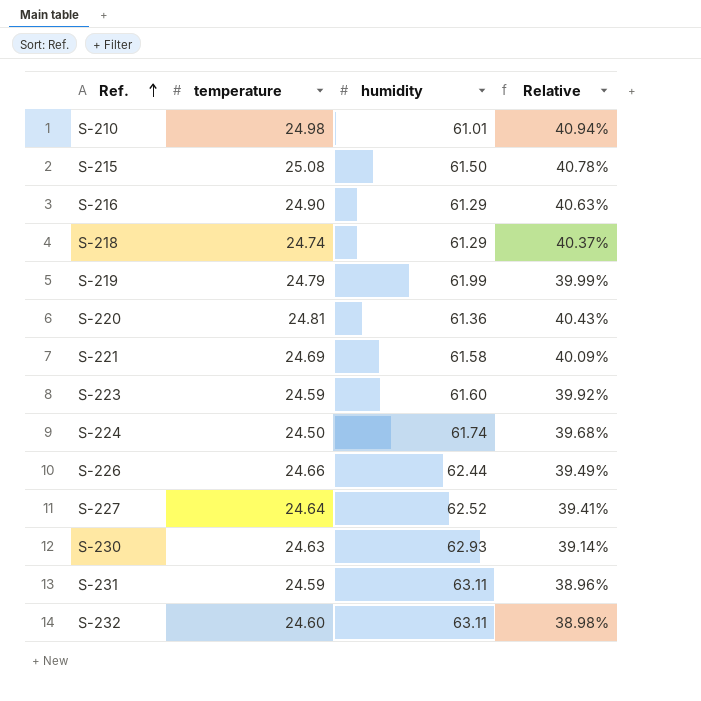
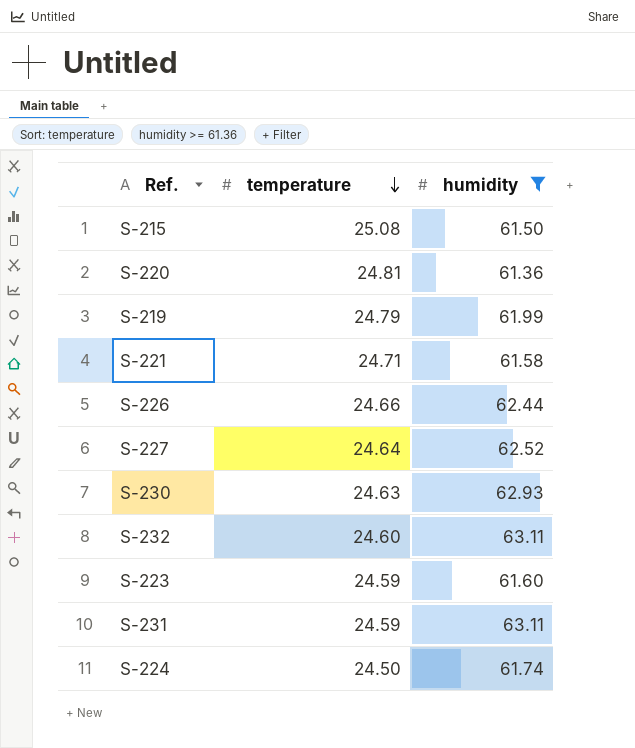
filter: none -> humidity >= 61.36
row order: Ref. ascending -> temperature descending
column Relative | formula: [temperature] / [humidity] -> none
S-221 | temperature: 24.69 -> 24.71

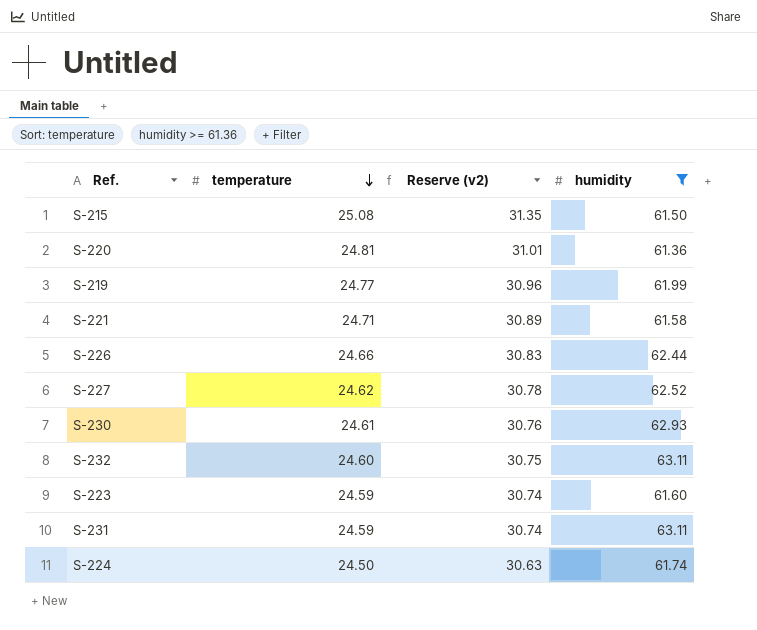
column Reserve (v2) | formula: none -> [temperature] * 1.25
S-219 | temperature: 24.79 -> 24.77
S-227 | temperature: 24.64 -> 24.62
S-230 | temperature: 24.63 -> 24.61

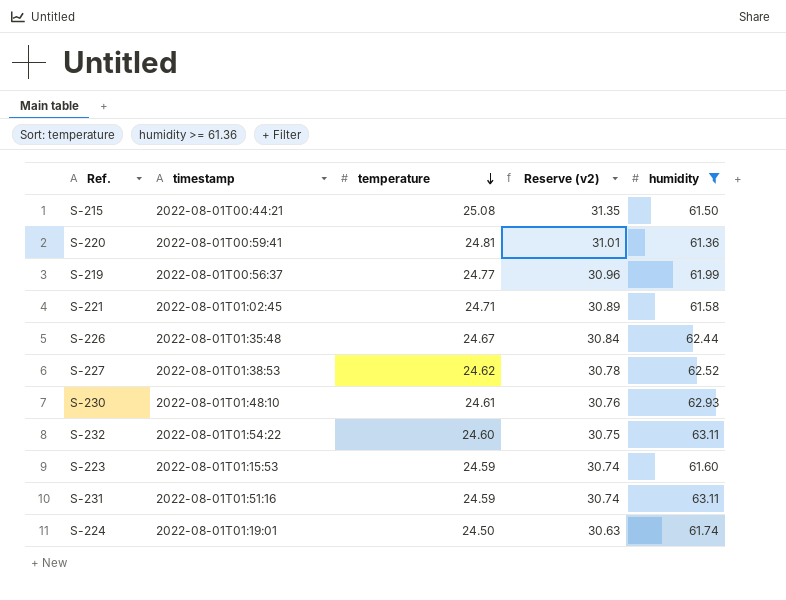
column timestamp | position: none -> 2
S-226 | temperature: 24.66 -> 24.67
S-226 | Reserve (v2): 30.83 -> 30.84

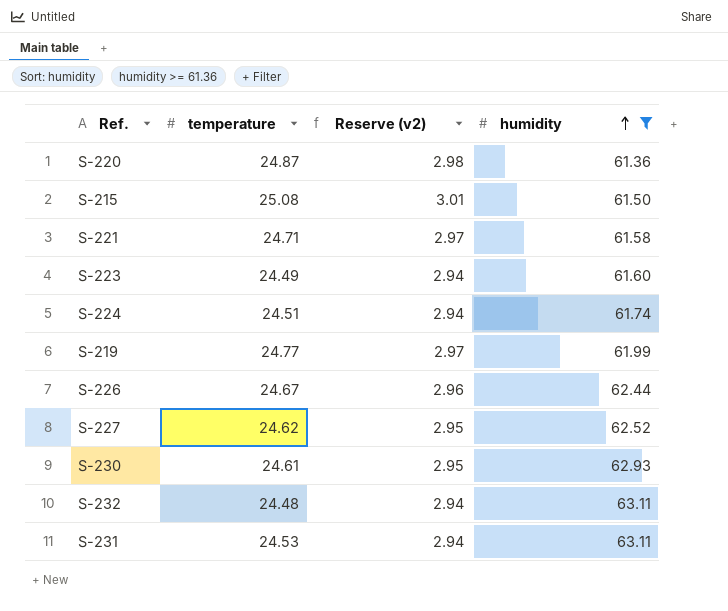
row order: temperature descending -> humidity ascending
column timestamp | position: 2 -> none
column Reserve (v2) | formula: [temperature] * 1.25 -> [temperature] * 0.12
S-220 | temperature: 24.81 -> 24.87
S-223 | temperature: 24.59 -> 24.49
S-224 | temperature: 24.50 -> 24.51
S-232 | temperature: 24.60 -> 24.48
S-231 | temperature: 24.59 -> 24.53

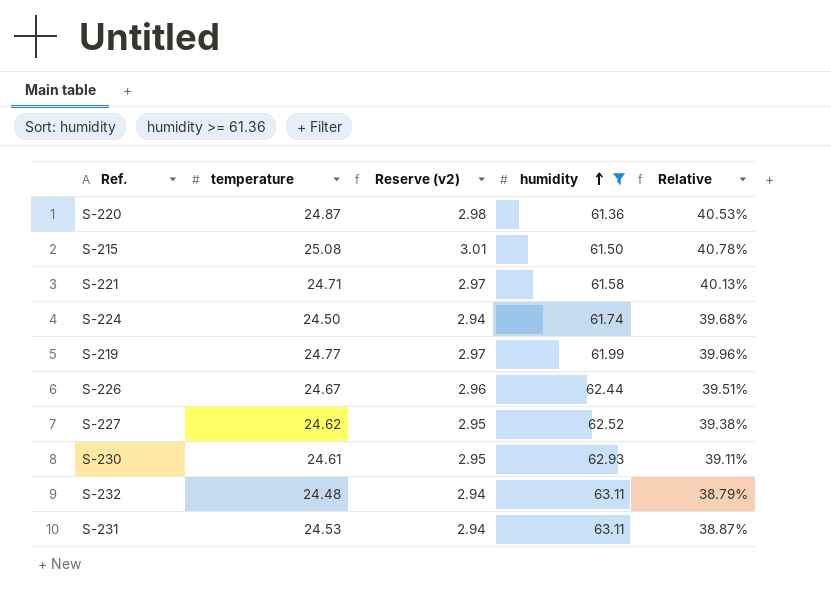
column Relative | formula: none -> [temperature] / [humidity]
row S-223: 24.49 | 2.94 | 61.60 -> none
S-224 | temperature: 24.51 -> 24.50

